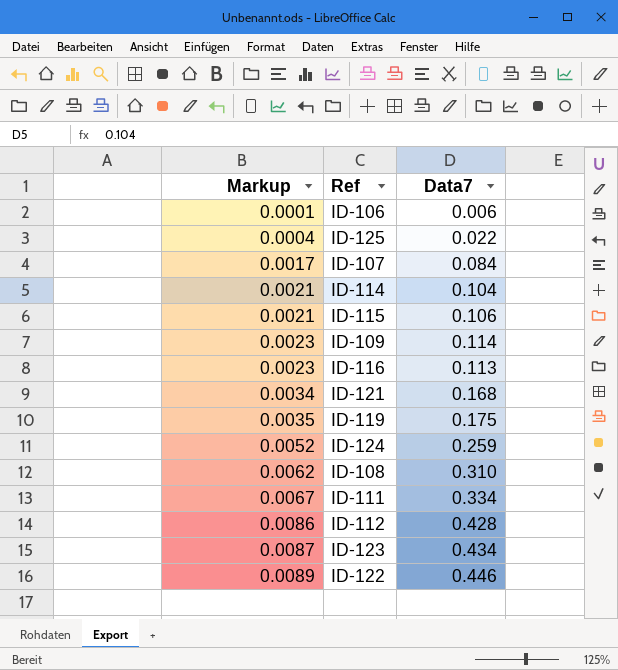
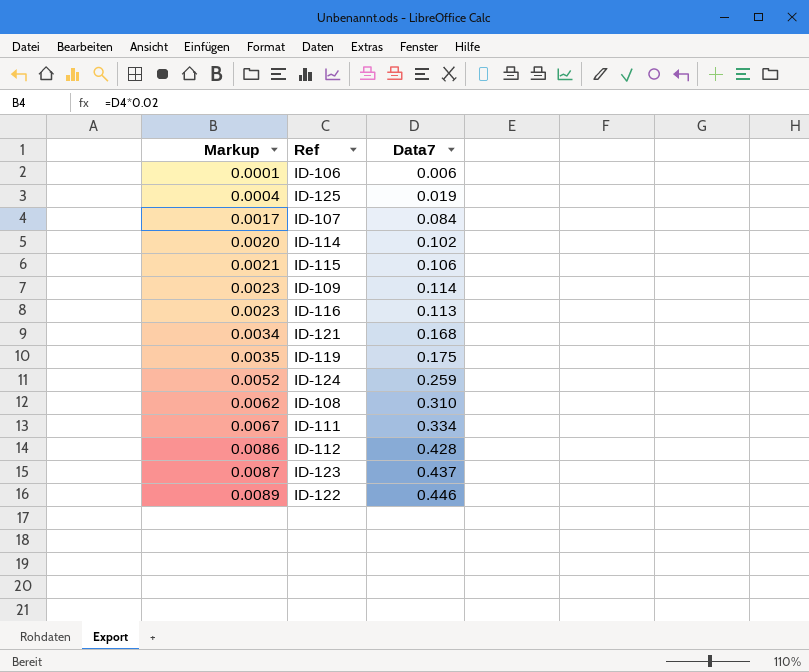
ID-125 | Data7: 0.022 -> 0.019
ID-114 | Markup: 0.0021 -> 0.0020
ID-114 | Data7: 0.104 -> 0.102
ID-123 | Data7: 0.434 -> 0.437

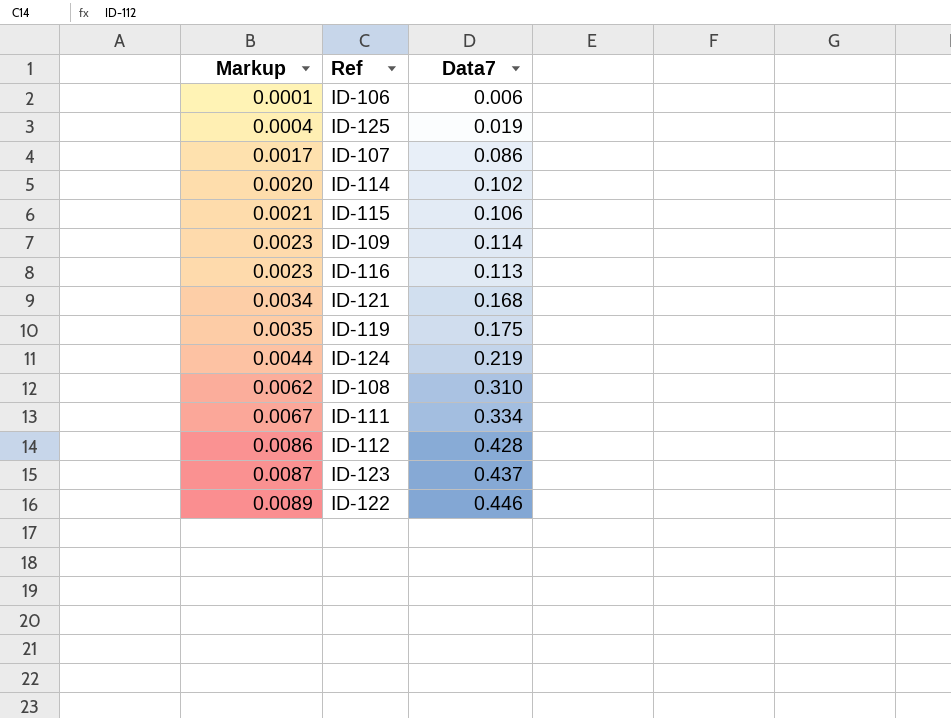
ID-107 | Data7: 0.084 -> 0.086
ID-124 | Markup: 0.0052 -> 0.0044
ID-124 | Data7: 0.259 -> 0.219

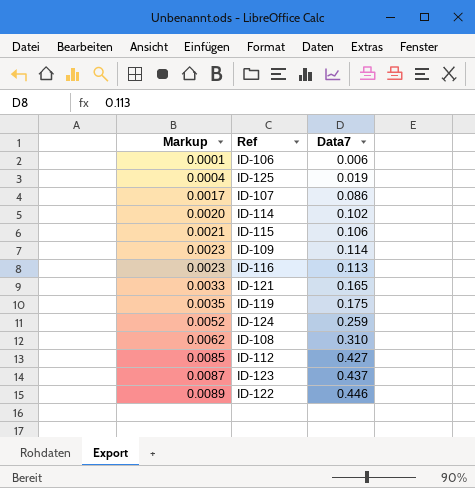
row ID-111: 0.0067 | 0.334 -> none
ID-121 | Markup: 0.0034 -> 0.0033
ID-121 | Data7: 0.168 -> 0.165
ID-124 | Markup: 0.0044 -> 0.0052
ID-124 | Data7: 0.219 -> 0.259
ID-112 | Markup: 0.0086 -> 0.0085
ID-112 | Data7: 0.428 -> 0.427

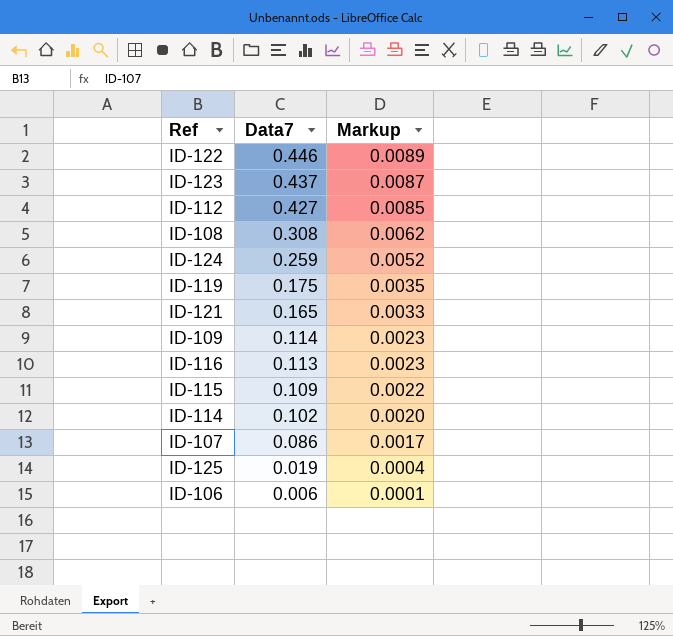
row order: Markup ascending -> Data7 descending
column Markup | position: 1 -> 3
ID-108 | Data7: 0.310 -> 0.308
ID-115 | Data7: 0.106 -> 0.109
ID-115 | Markup: 0.0021 -> 0.0022

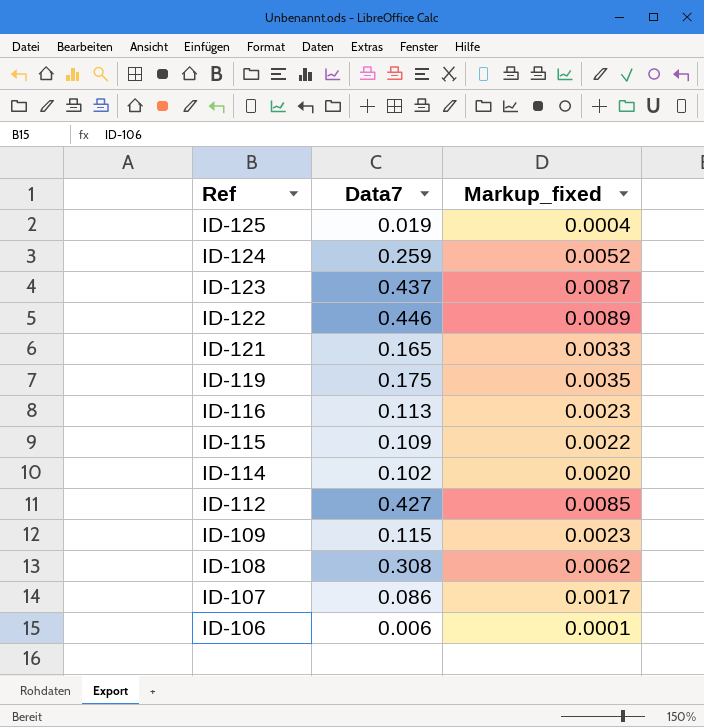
row order: Data7 descending -> Ref descending
column name: Markup -> Markup_fixed
ID-109 | Data7: 0.114 -> 0.115

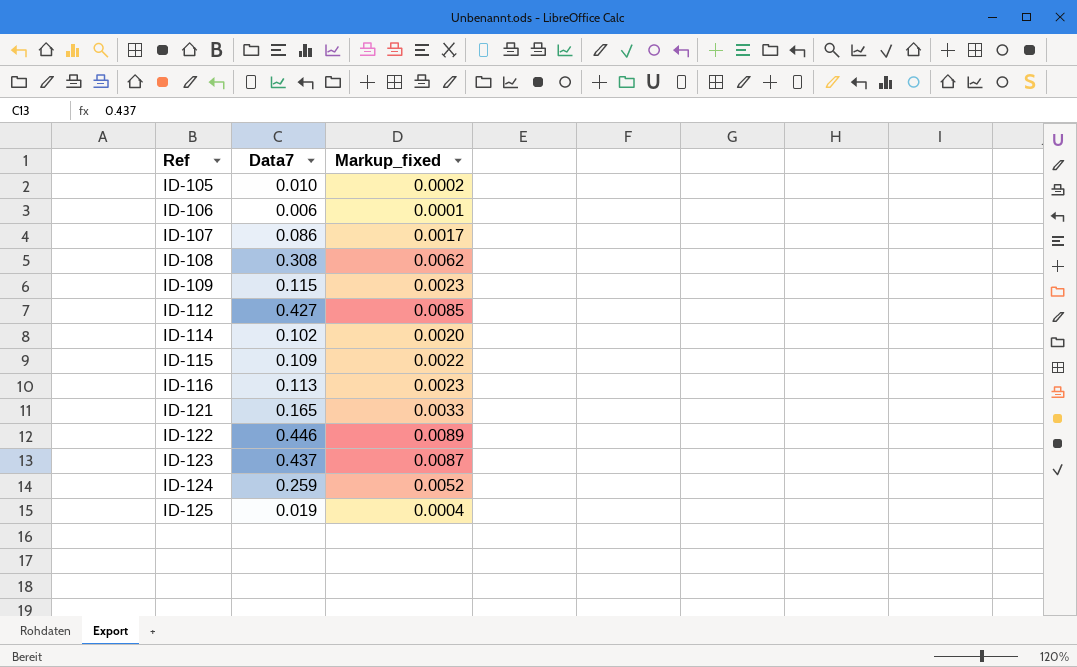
row order: Ref descending -> Ref ascending
row ID-119: 0.175 | 0.0035 -> none
row ID-105: none -> 0.010 | 0.0002

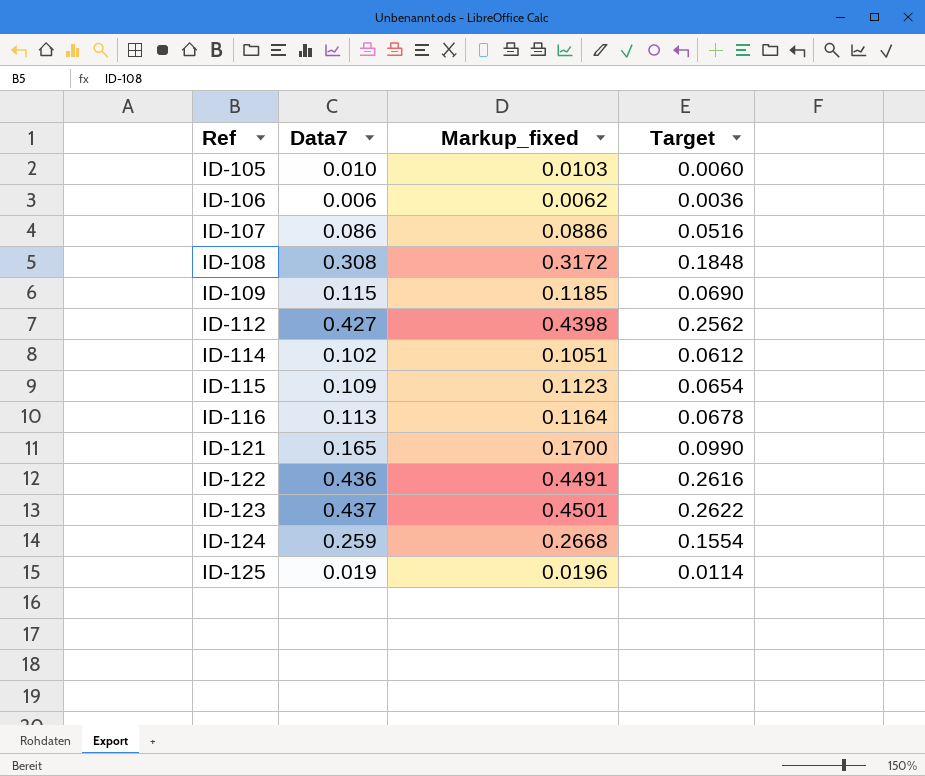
column Markup_fixed | formula: [Data7] * 0.02 -> [Data7] * 1.03
column Target | formula: none -> [Data7] * 0.6
ID-122 | Data7: 0.446 -> 0.436

